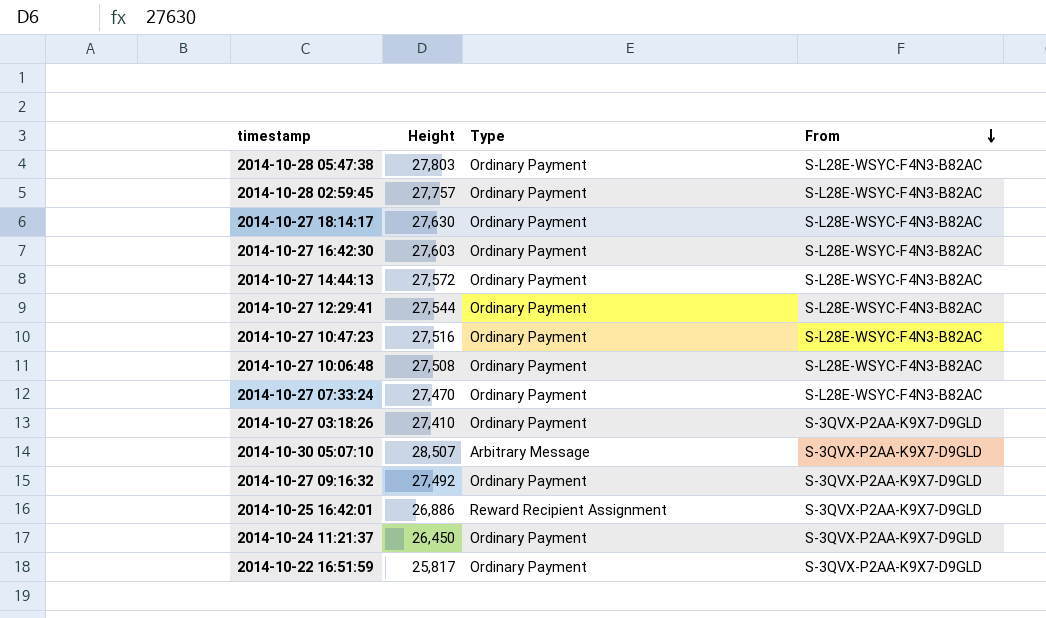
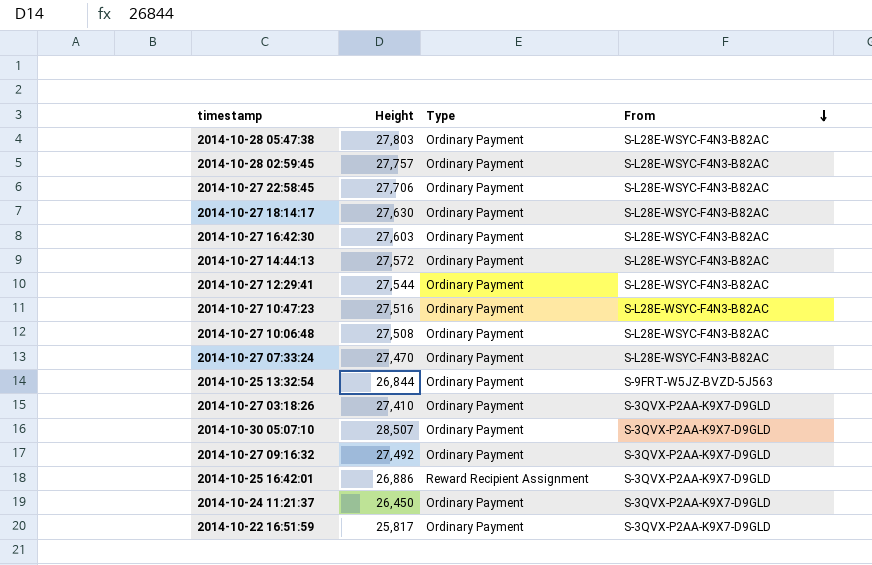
row 2014-10-27 22:58:45: none -> 27,706 | Ordinary Payment | S-L28E-WSYC-F4N3-B82AC
row 2014-10-25 13:32:54: none -> 26,844 | Ordinary Payment | S-9FRT-W5JZ-BVZD-5J563
2014-10-30 05:07:10 | Type: Arbitrary Message -> Ordinary Payment

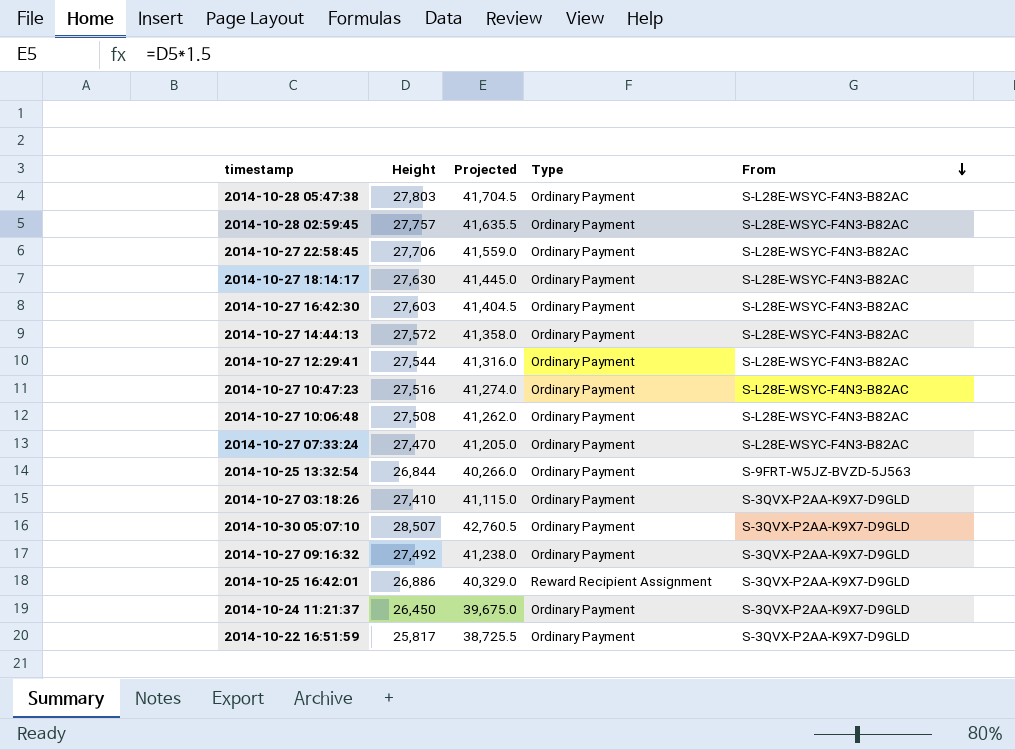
column Projected | formula: none -> [Height] * 1.5

